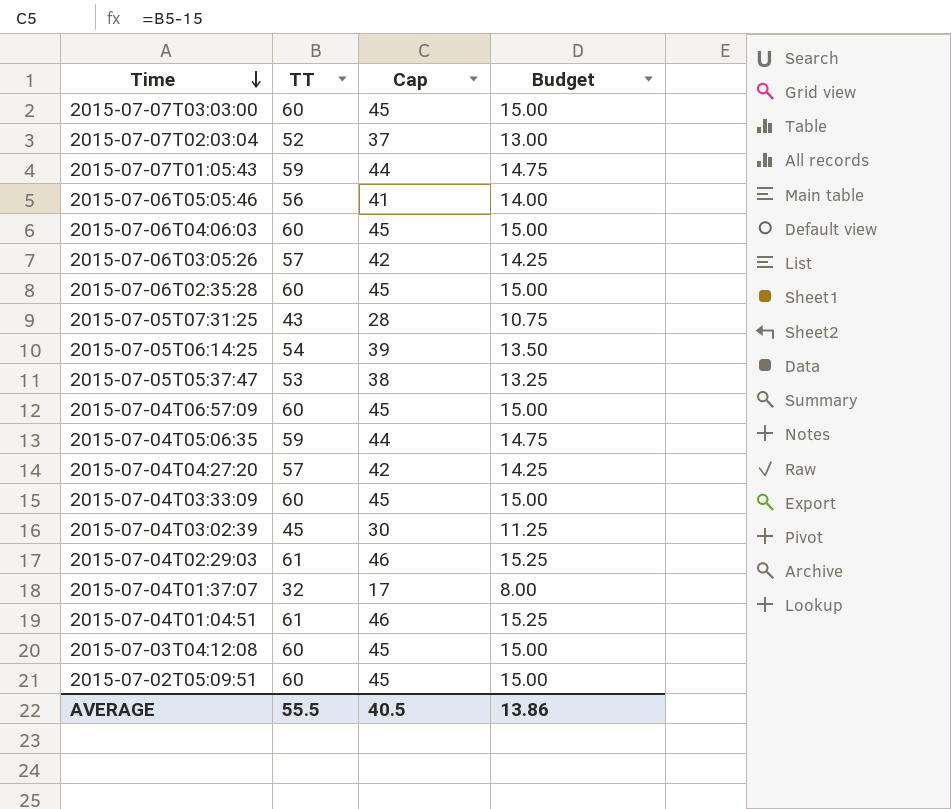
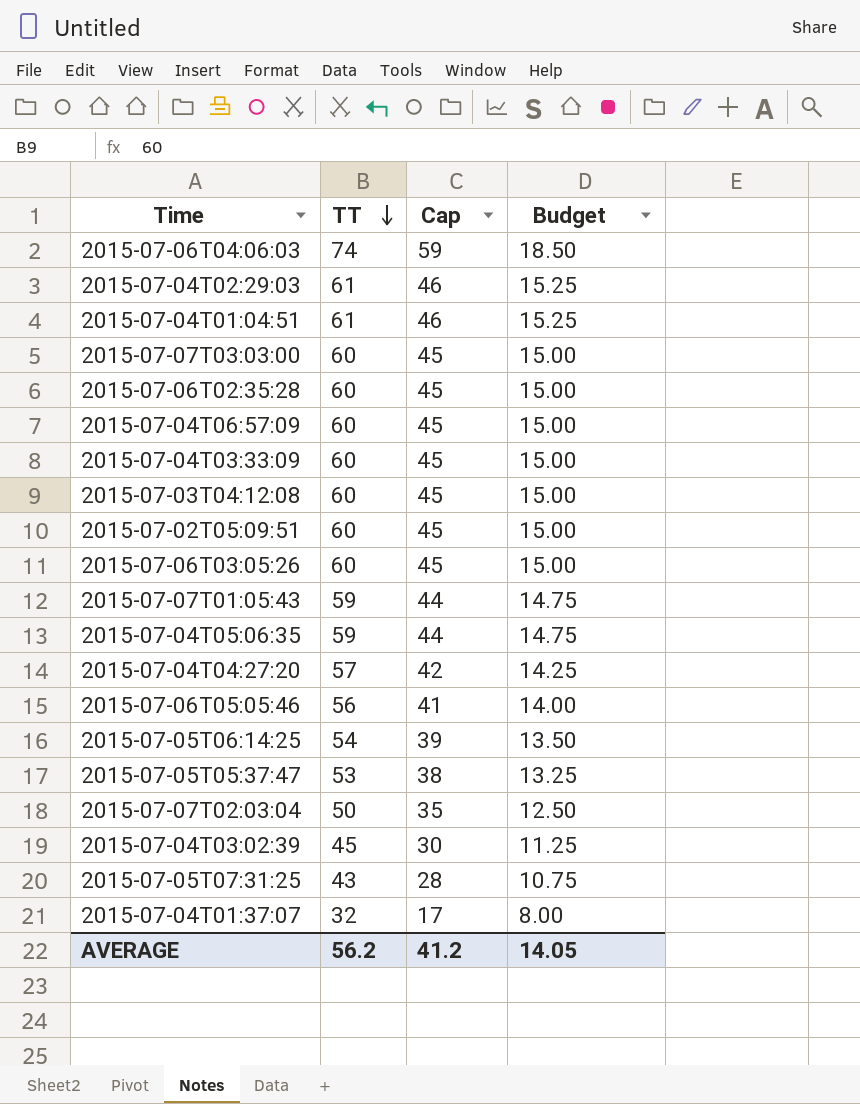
row order: Time descending -> TT descending
2015-07-06T04:06:03 | TT: 60 -> 74
2015-07-06T04:06:03 | Cap: 45 -> 59
2015-07-06T04:06:03 | Budget: 15.00 -> 18.50
2015-07-06T03:05:26 | TT: 57 -> 60
2015-07-06T03:05:26 | Cap: 42 -> 45
2015-07-06T03:05:26 | Budget: 14.25 -> 15.00
2015-07-07T02:03:04 | TT: 52 -> 50
2015-07-07T02:03:04 | Cap: 37 -> 35
2015-07-07T02:03:04 | Budget: 13.00 -> 12.50
AVERAGE | TT: 55.5 -> 56.2
AVERAGE | Cap: 40.5 -> 41.2
AVERAGE | Budget: 13.86 -> 14.05

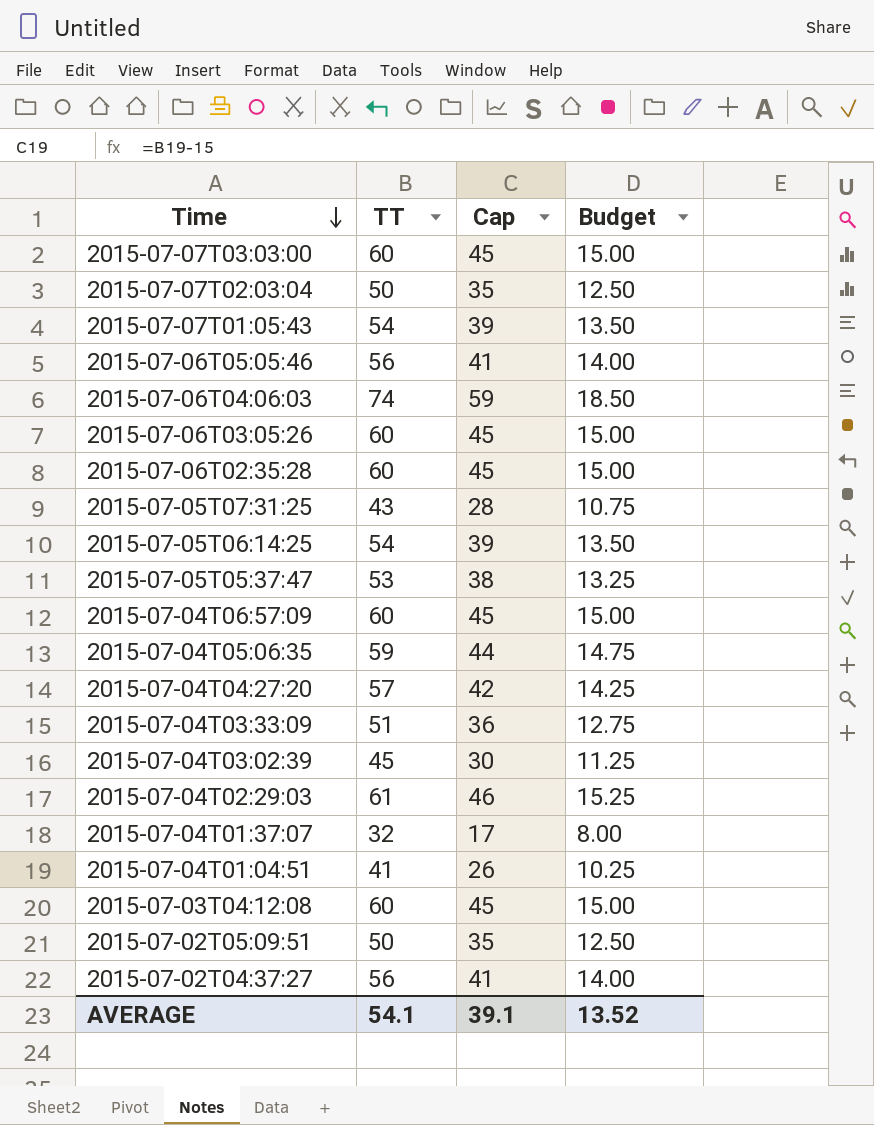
row order: TT descending -> Time descending
2015-07-07T01:05:43 | TT: 59 -> 54
2015-07-07T01:05:43 | Cap: 44 -> 39
2015-07-07T01:05:43 | Budget: 14.75 -> 13.50
2015-07-04T03:33:09 | TT: 60 -> 51
2015-07-04T03:33:09 | Cap: 45 -> 36
2015-07-04T03:33:09 | Budget: 15.00 -> 12.75
2015-07-04T01:04:51 | TT: 61 -> 41
2015-07-04T01:04:51 | Cap: 46 -> 26
2015-07-04T01:04:51 | Budget: 15.25 -> 10.25
2015-07-02T05:09:51 | TT: 60 -> 50
2015-07-02T05:09:51 | Cap: 45 -> 35
2015-07-02T05:09:51 | Budget: 15.00 -> 12.50
row 2015-07-02T04:37:27: none -> 56 | 41 | 14.00
AVERAGE | TT: 56.2 -> 54.1
AVERAGE | Cap: 41.2 -> 39.1
AVERAGE | Budget: 14.05 -> 13.52

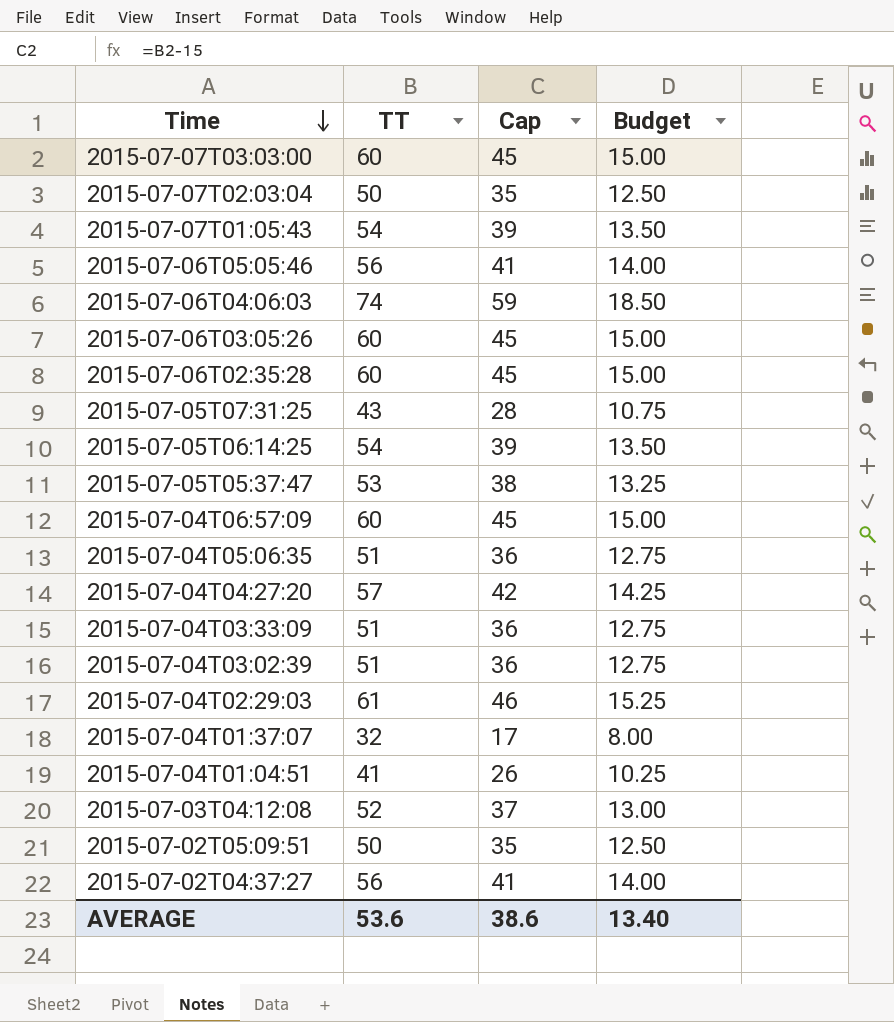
2015-07-04T05:06:35 | TT: 59 -> 51
2015-07-04T05:06:35 | Cap: 44 -> 36
2015-07-04T05:06:35 | Budget: 14.75 -> 12.75
2015-07-04T03:02:39 | TT: 45 -> 51
2015-07-04T03:02:39 | Cap: 30 -> 36
2015-07-04T03:02:39 | Budget: 11.25 -> 12.75
2015-07-03T04:12:08 | TT: 60 -> 52
2015-07-03T04:12:08 | Cap: 45 -> 37
2015-07-03T04:12:08 | Budget: 15.00 -> 13.00
AVERAGE | TT: 54.1 -> 53.6
AVERAGE | Cap: 39.1 -> 38.6
AVERAGE | Budget: 13.52 -> 13.40

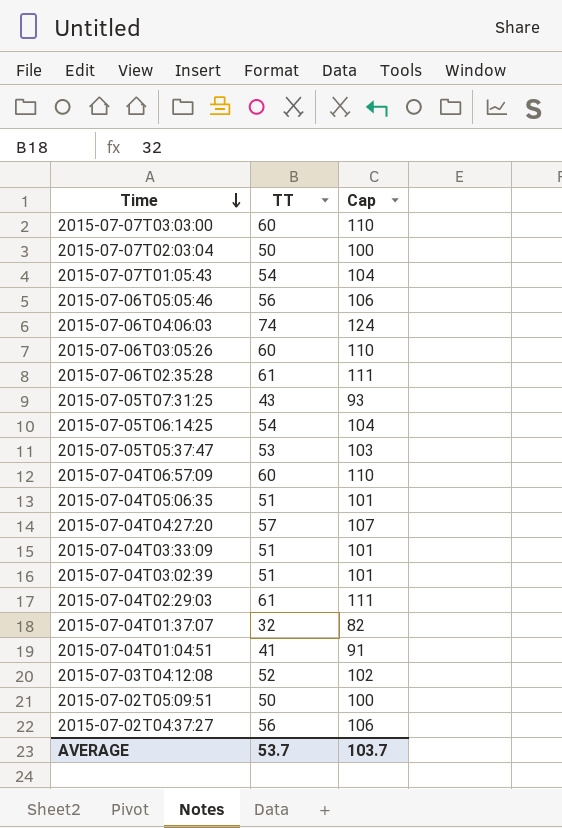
column Budget | formula: [TT] * 0.25 -> none
column Cap | formula: [TT] - 15 -> [TT] + 50
2015-07-06T02:35:28 | TT: 60 -> 61
AVERAGE | TT: 53.6 -> 53.7
AVERAGE | Cap: 38.6 -> 103.7

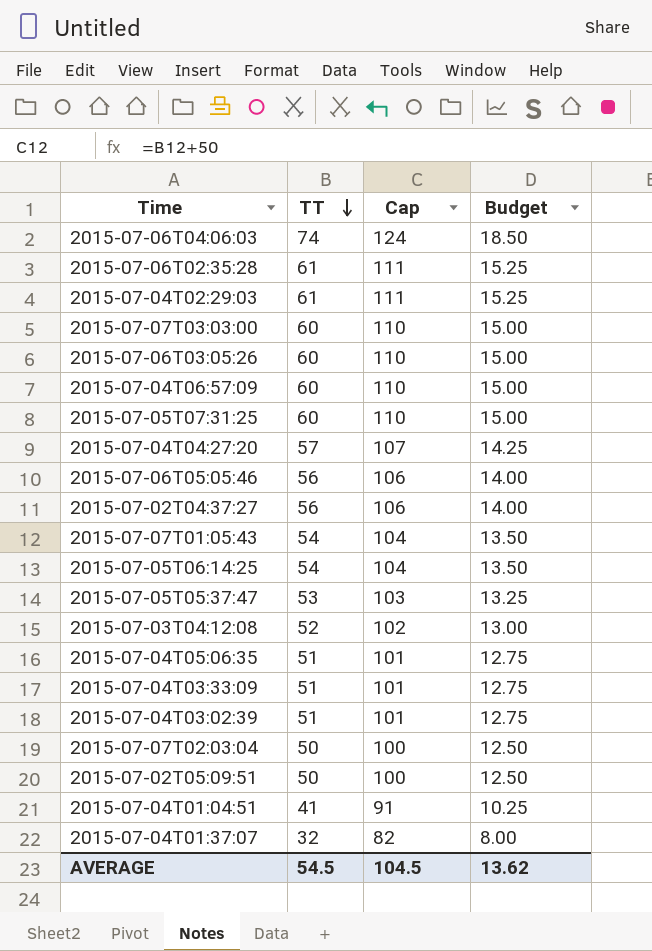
row order: Time descending -> TT descending
column Budget | formula: none -> [TT] * 0.25
2015-07-05T07:31:25 | TT: 43 -> 60
2015-07-05T07:31:25 | Cap: 93 -> 110
AVERAGE | TT: 53.7 -> 54.5
AVERAGE | Cap: 103.7 -> 104.5

